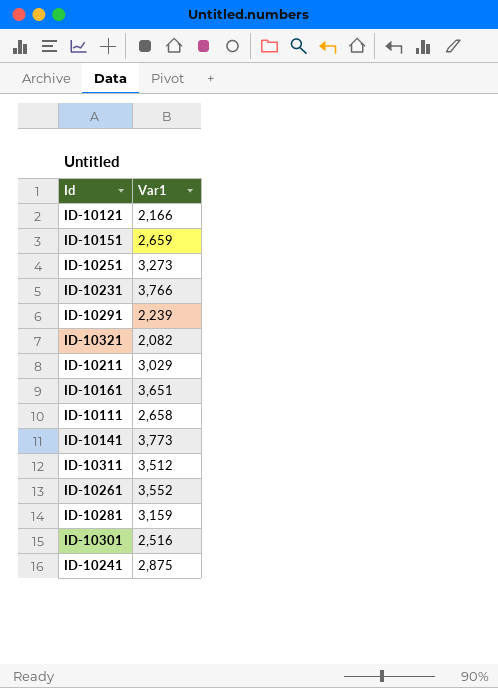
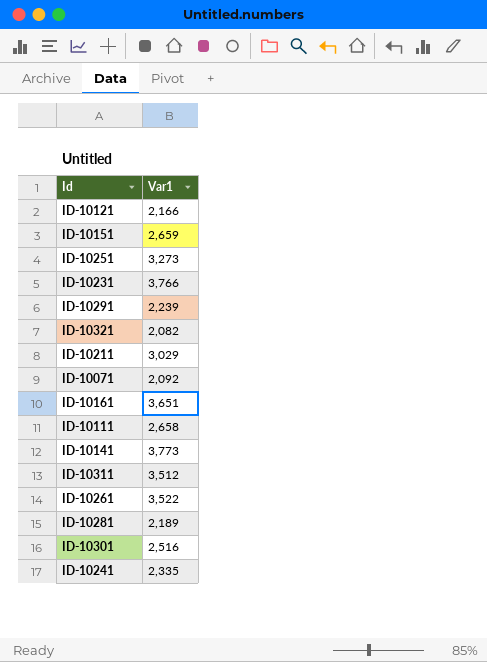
row ID-10071: none -> 2,092
ID-10261 | Var1: 3,552 -> 3,522
ID-10281 | Var1: 3,159 -> 2,189
ID-10241 | Var1: 2,875 -> 2,335

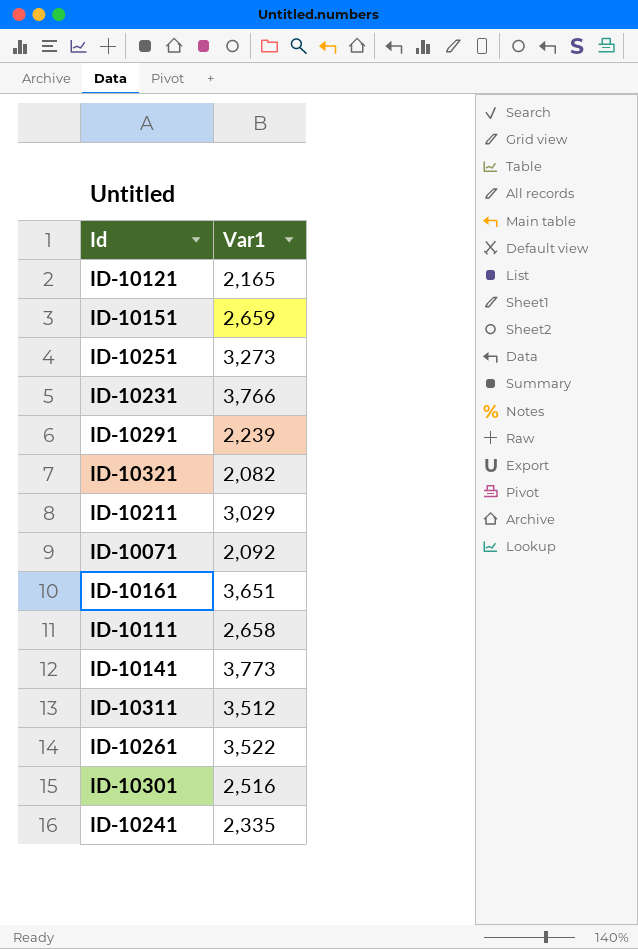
row ID-10281: 2,189 -> none
ID-10121 | Var1: 2,166 -> 2,165

